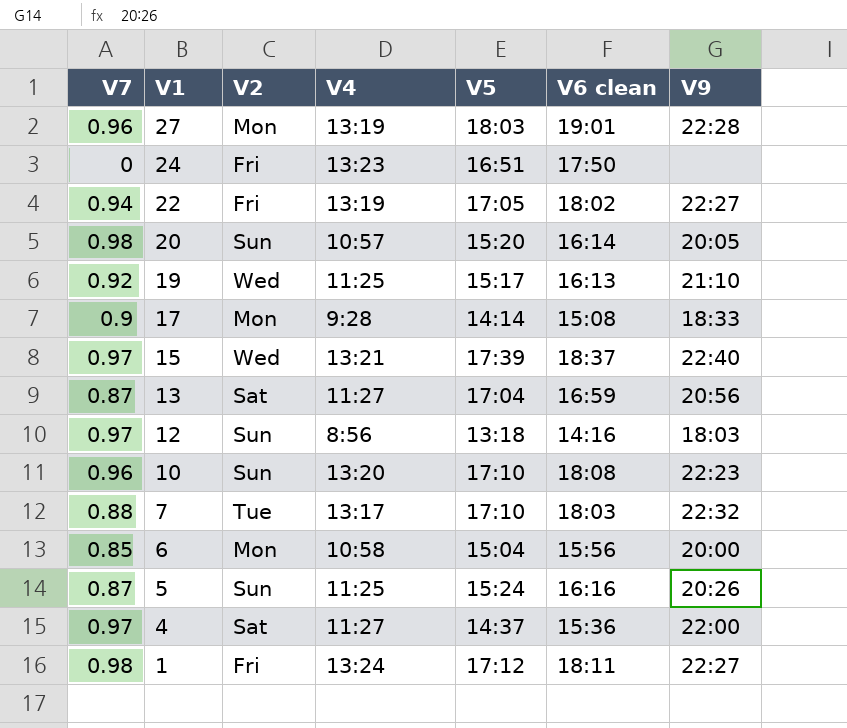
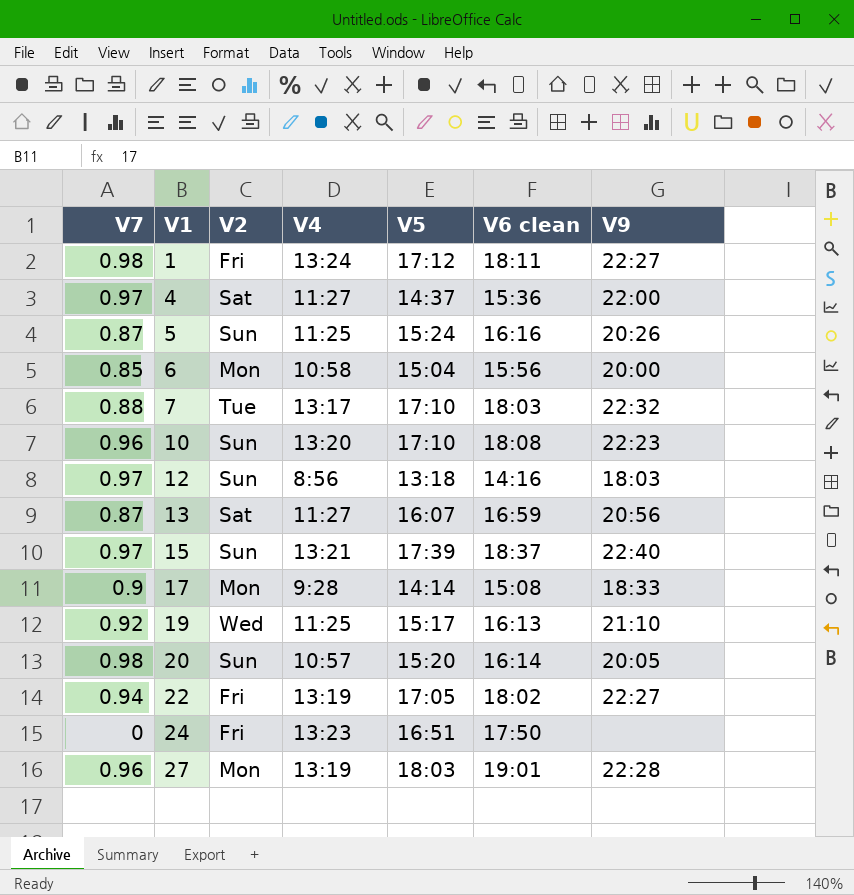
row order: V1 descending -> V1 ascending
13 | V5: 17:04 -> 16:07
15 | V2: Wed -> Sun

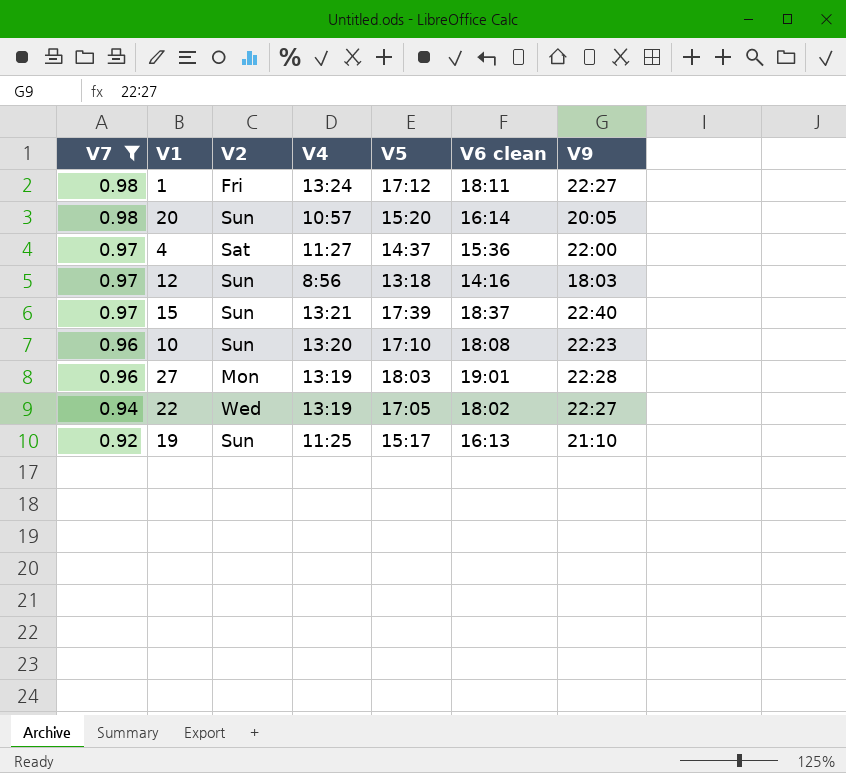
filter: none -> V7 >= 0.92
row order: V1 ascending -> V7 descending
22 | V2: Fri -> Wed
19 | V2: Wed -> Sun

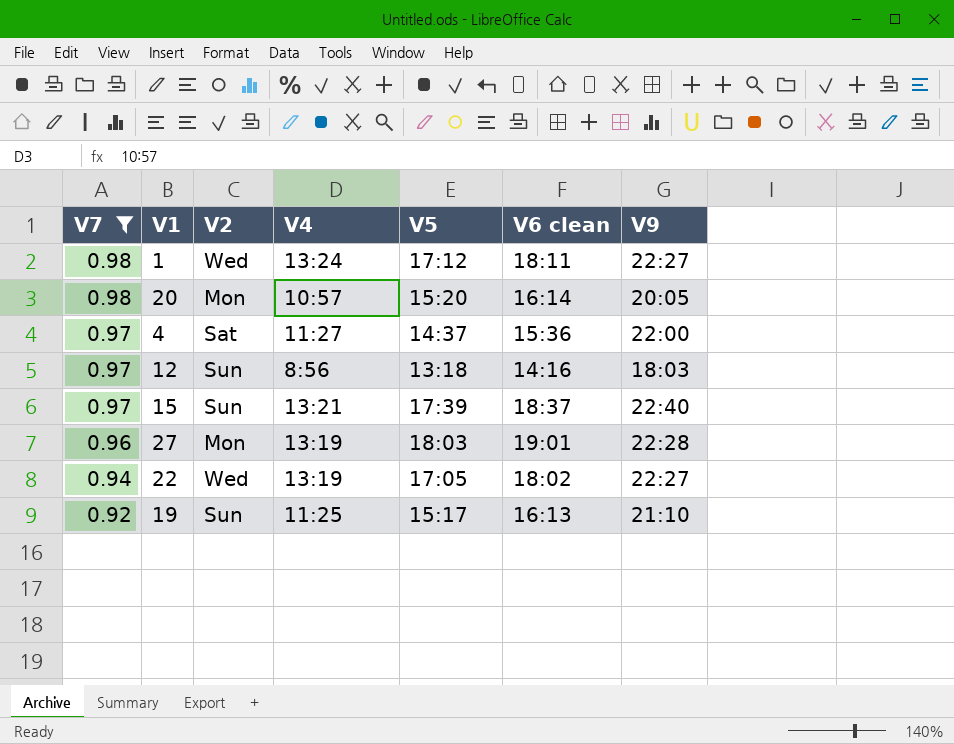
row 10: 0.96 | Sun | 13:20 | 17:10 | 18:08 | 22:23 -> none
1 | V2: Fri -> Wed
20 | V2: Sun -> Mon

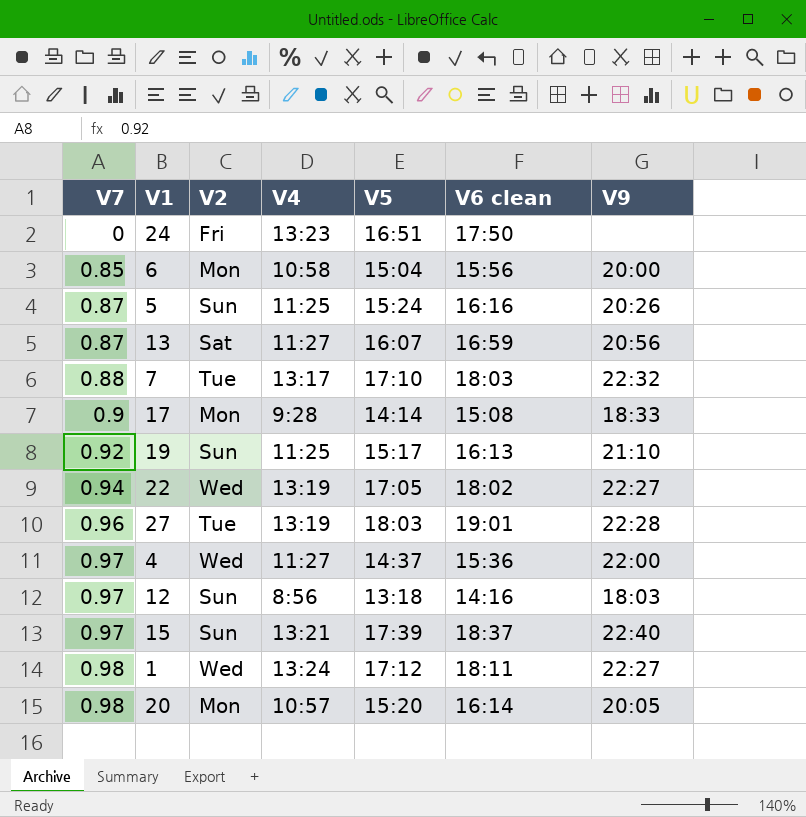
filter: V7 >= 0.92 -> none
row order: V7 descending -> V7 ascending
27 | V2: Mon -> Tue
4 | V2: Sat -> Wed

